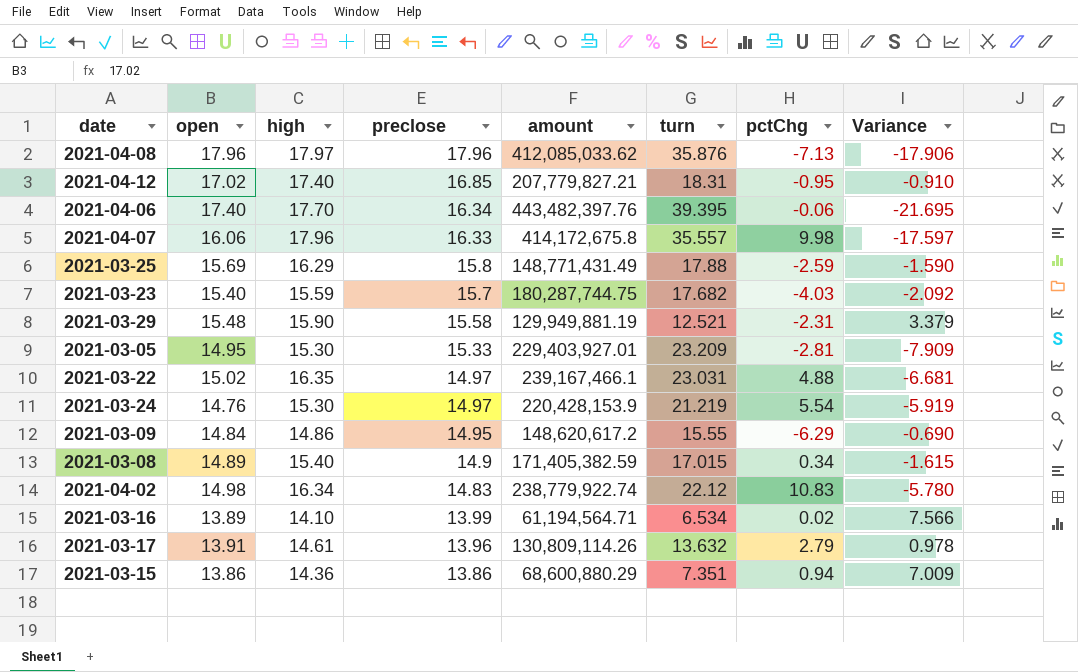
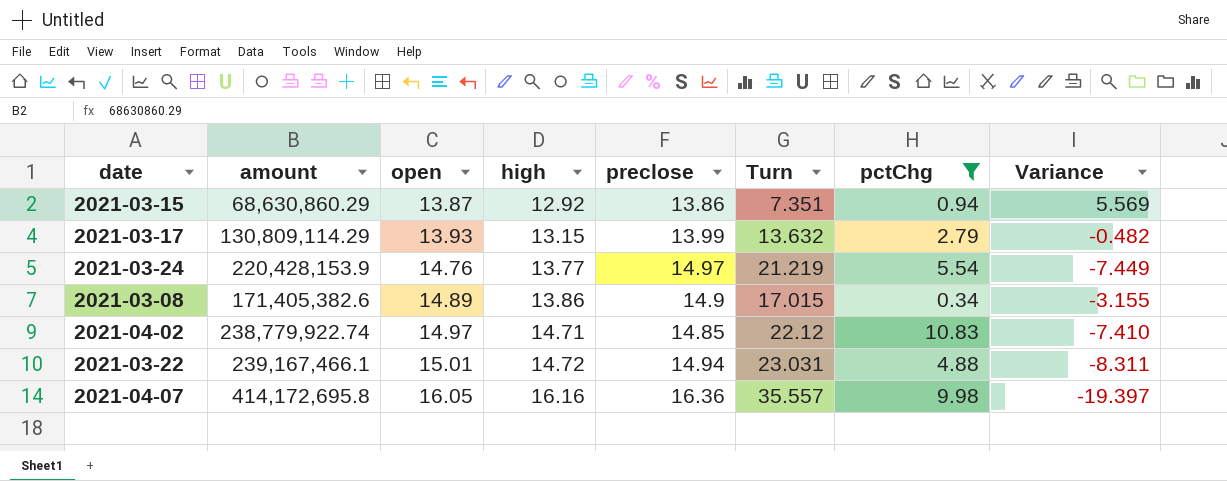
filter: none -> pctChg >= 0.34
row order: preclose descending -> open ascending
column amount | position: 5 -> 2
column name: turn -> Turn
2021-03-15 | amount: 68,600,880.29 -> 68,630,860.29
2021-03-15 | open: 13.86 -> 13.87
2021-03-15 | high: 14.36 -> 12.92
2021-03-15 | Variance: 7.009 -> 5.569
2021-03-17 | amount: 130,809,114.26 -> 130,809,114.29
2021-03-17 | open: 13.91 -> 13.93
2021-03-17 | high: 14.61 -> 13.15
2021-03-17 | preclose: 13.96 -> 13.99
2021-03-17 | Variance: 0.978 -> -0.482
2021-03-24 | high: 15.30 -> 13.77
2021-03-24 | Variance: -5.919 -> -7.449
2021-03-08 | amount: 171,405,382.59 -> 171,405,382.6
2021-03-08 | high: 15.40 -> 13.86
2021-03-08 | Variance: -1.615 -> -3.155
2021-04-02 | open: 14.98 -> 14.97
2021-04-02 | high: 16.34 -> 14.71
2021-04-02 | preclose: 14.83 -> 14.85
2021-04-02 | Variance: -5.780 -> -7.410
2021-03-22 | open: 15.02 -> 15.01
2021-03-22 | high: 16.35 -> 14.72
2021-03-22 | preclose: 14.97 -> 14.94
2021-03-22 | Variance: -6.681 -> -8.311
2021-04-07 | amount: 414,172,675.8 -> 414,172,695.8
2021-04-07 | open: 16.06 -> 16.05
2021-04-07 | high: 17.96 -> 16.16
2021-04-07 | preclose: 16.33 -> 16.36
2021-04-07 | Variance: -17.597 -> -19.397

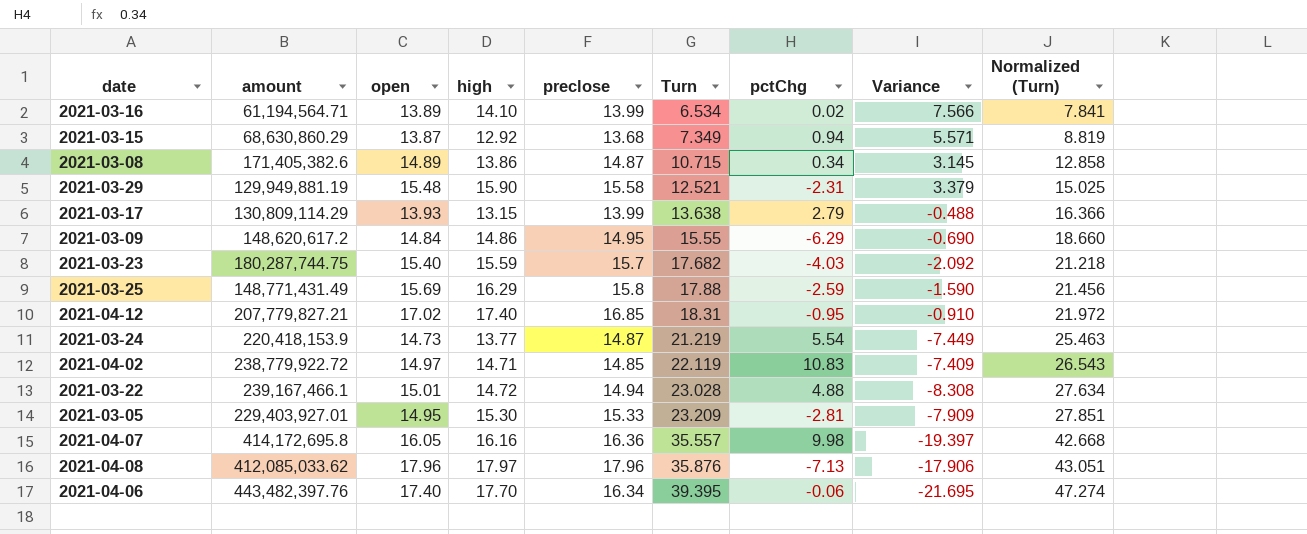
filter: pctChg >= 0.34 -> none
row order: open ascending -> Turn ascending
column Normalized (Turn) | formula: none -> [Turn] * 1.2
2021-03-15 | preclose: 13.86 -> 13.68
2021-03-15 | Turn: 7.351 -> 7.349
2021-03-15 | Variance: 5.569 -> 5.571
2021-03-08 | preclose: 14.9 -> 14.87
2021-03-08 | Turn: 17.015 -> 10.715
2021-03-08 | Variance: -3.155 -> 3.145
2021-03-17 | Turn: 13.632 -> 13.638
2021-03-17 | Variance: -0.482 -> -0.488
2021-03-24 | amount: 220,428,153.9 -> 220,418,153.9
2021-03-24 | open: 14.76 -> 14.73
2021-03-24 | preclose: 14.97 -> 14.87
2021-04-02 | amount: 238,779,922.74 -> 238,779,922.72
2021-04-02 | Turn: 22.12 -> 22.119
2021-04-02 | Variance: -7.410 -> -7.409
2021-03-22 | Turn: 23.031 -> 23.028
2021-03-22 | Variance: -8.311 -> -8.308

